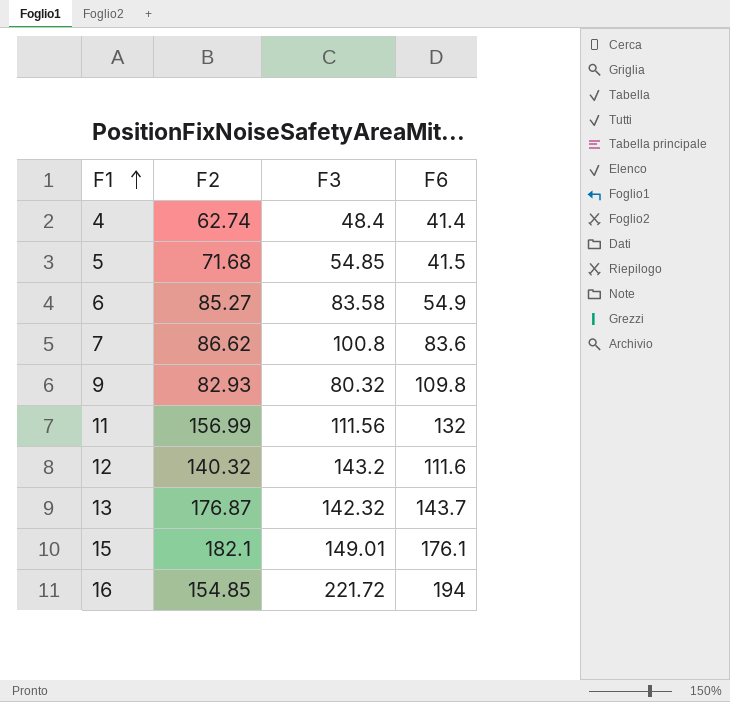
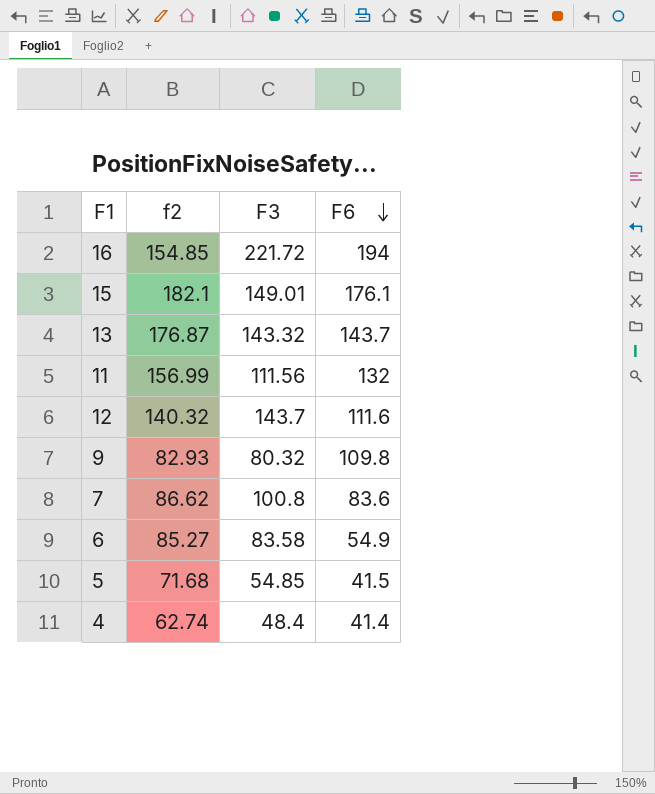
row order: F1 ascending -> F6 descending
column name: F2 -> f2
13 | F3: 142.32 -> 143.32
12 | F3: 143.2 -> 143.7

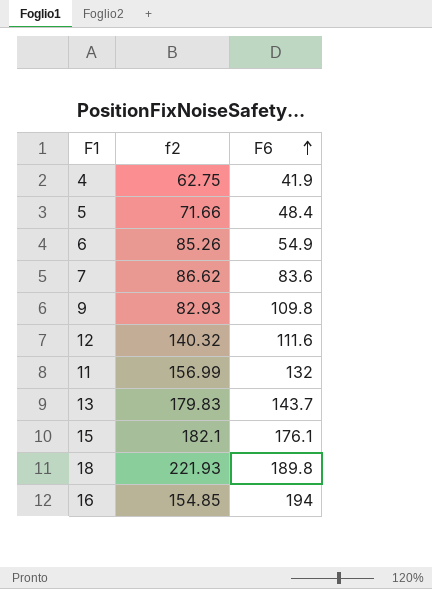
row order: F6 descending -> F6 ascending
column F3 | position: 3 -> none
4 | f2: 62.74 -> 62.75
4 | F6: 41.4 -> 41.9
5 | f2: 71.68 -> 71.66
5 | F6: 41.5 -> 48.4
6 | f2: 85.27 -> 85.26
13 | f2: 176.87 -> 179.83
row 18: none -> 221.93 | 189.8

